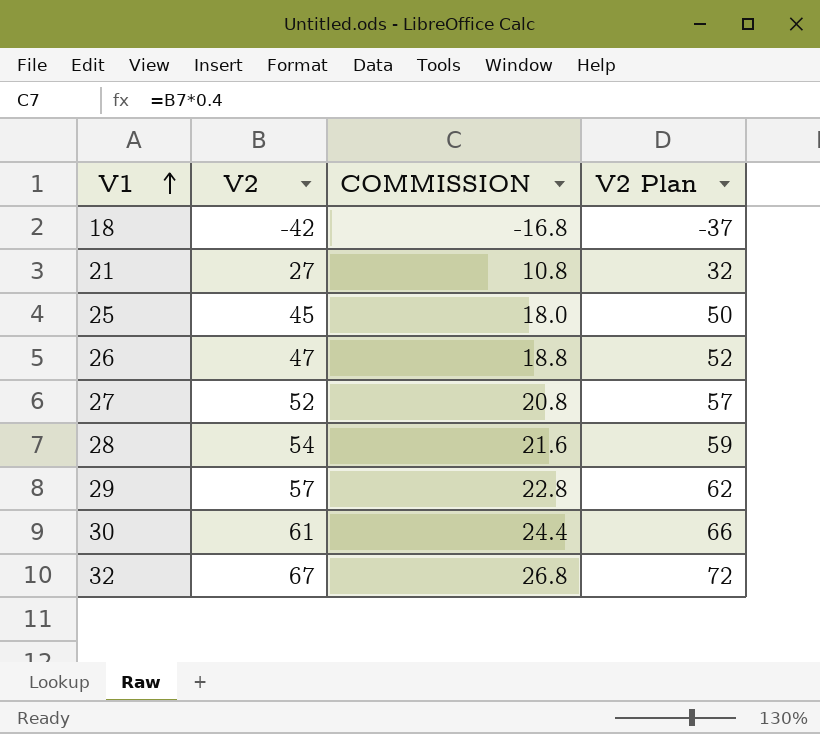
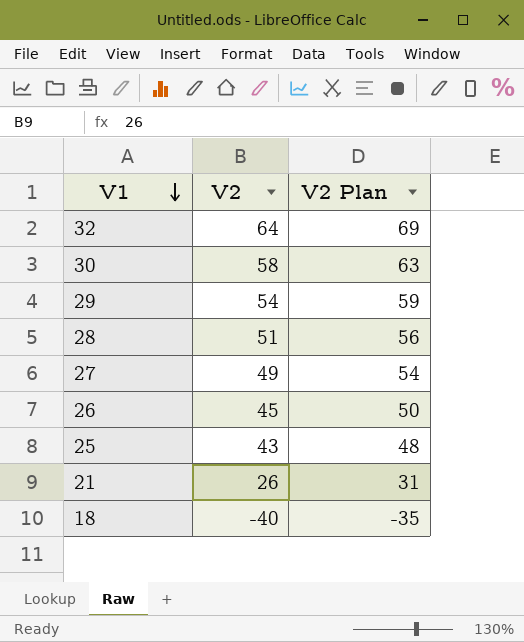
row order: V1 ascending -> V1 descending
column COMMISSION | formula: [V2] * 0.4 -> none
32 | V2: 67 -> 64
32 | V2 Plan: 72 -> 69
30 | V2: 61 -> 58
30 | V2 Plan: 66 -> 63
29 | V2: 57 -> 54
29 | V2 Plan: 62 -> 59
28 | V2: 54 -> 51
28 | V2 Plan: 59 -> 56
27 | V2: 52 -> 49
27 | V2 Plan: 57 -> 54
26 | V2: 47 -> 45
26 | V2 Plan: 52 -> 50
25 | V2: 45 -> 43
25 | V2 Plan: 50 -> 48
21 | V2: 27 -> 26
21 | V2 Plan: 32 -> 31
18 | V2: -42 -> -40
18 | V2 Plan: -37 -> -35

